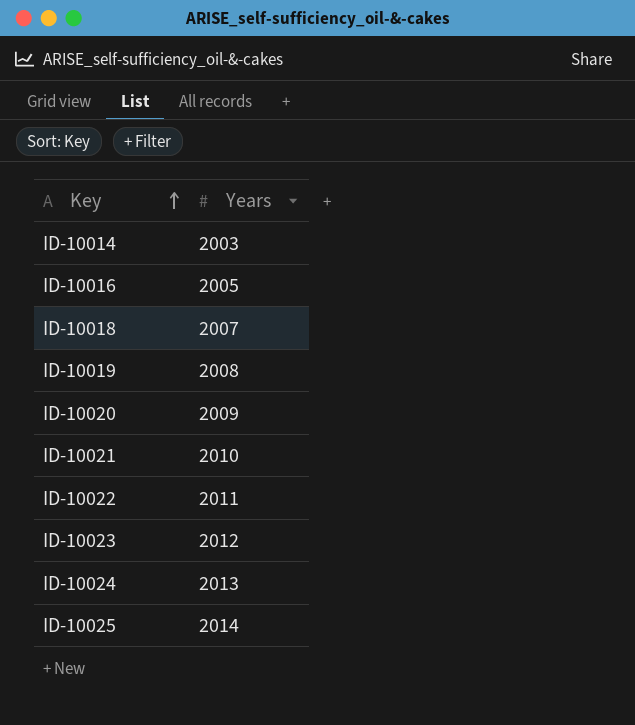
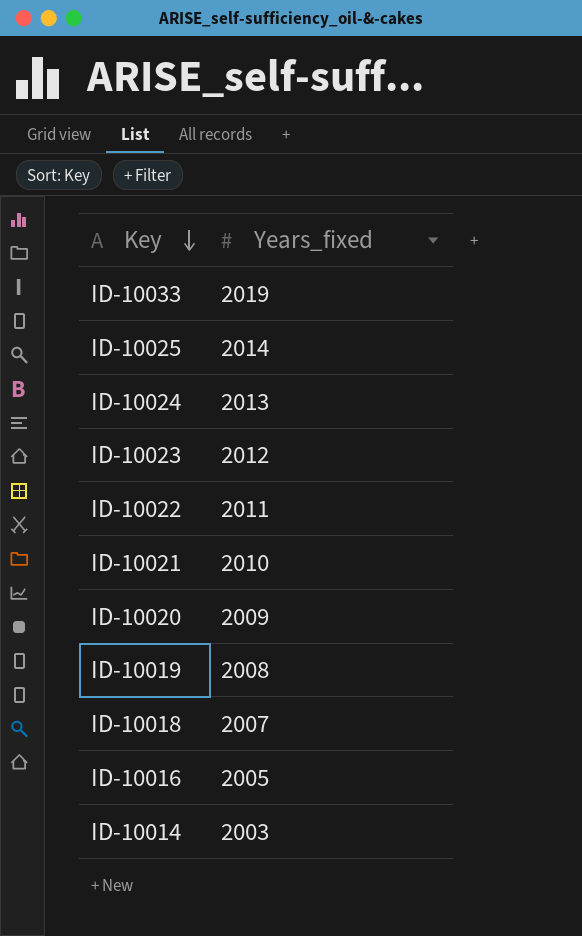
row order: Key ascending -> Key descending
column name: Years -> Years_fixed
row ID-10033: none -> 2019

